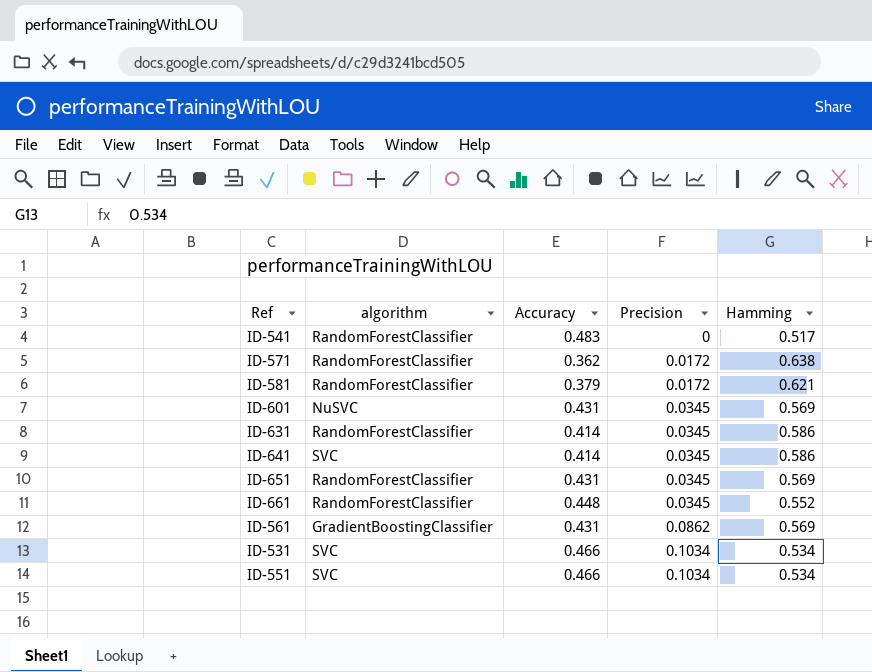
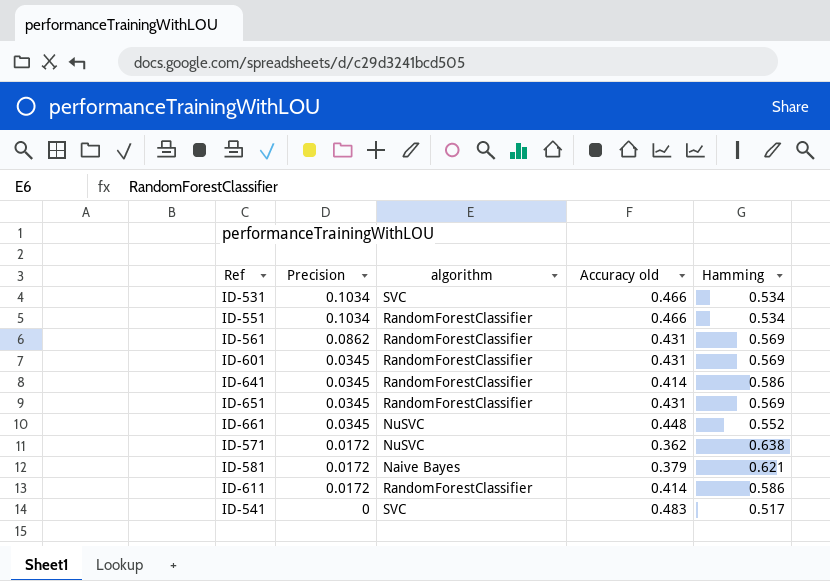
row order: Precision ascending -> Precision descending
column Precision | position: 4 -> 2
column name: Accuracy -> Accuracy old
row ID-631: RandomForestClassifier | 0.414 | 0.0345 | 0.586 -> none
ID-551 | algorithm: SVC -> RandomForestClassifier
ID-561 | algorithm: GradientBoostingClassifier -> RandomForestClassifier
ID-601 | algorithm: NuSVC -> RandomForestClassifier
ID-641 | algorithm: SVC -> RandomForestClassifier
ID-661 | algorithm: RandomForestClassifier -> NuSVC
ID-571 | algorithm: RandomForestClassifier -> NuSVC
ID-581 | algorithm: RandomForestClassifier -> Naive Bayes
row ID-611: none -> 0.0172 | RandomForestClassifier | 0.414 | 0.586
ID-541 | algorithm: RandomForestClassifier -> SVC

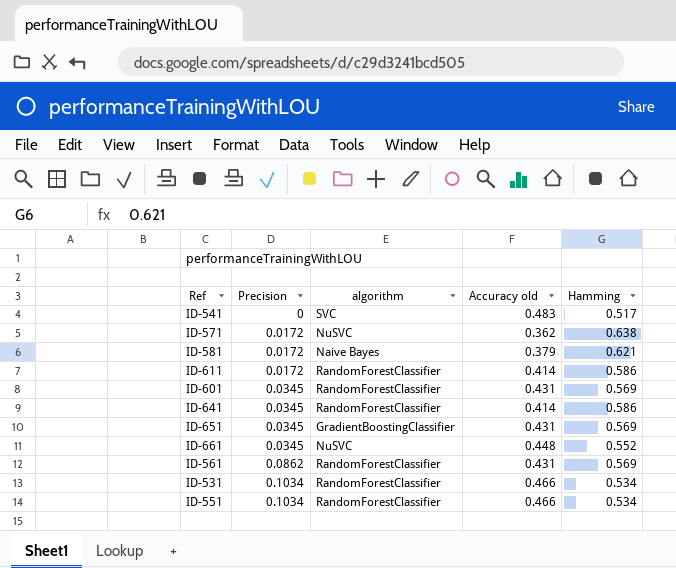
row order: Precision descending -> Precision ascending
ID-651 | algorithm: RandomForestClassifier -> GradientBoostingClassifier
ID-531 | algorithm: SVC -> RandomForestClassifier

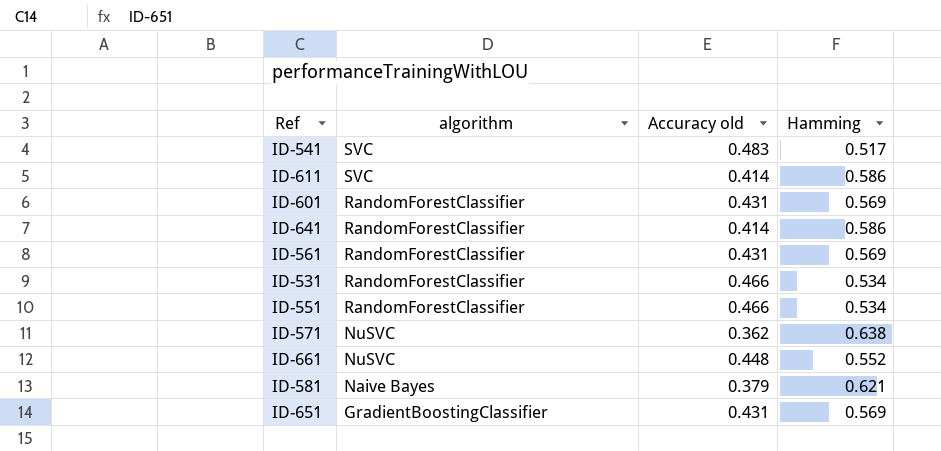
row order: Precision ascending -> algorithm descending
column Precision | position: 2 -> none
ID-611 | algorithm: RandomForestClassifier -> SVC

